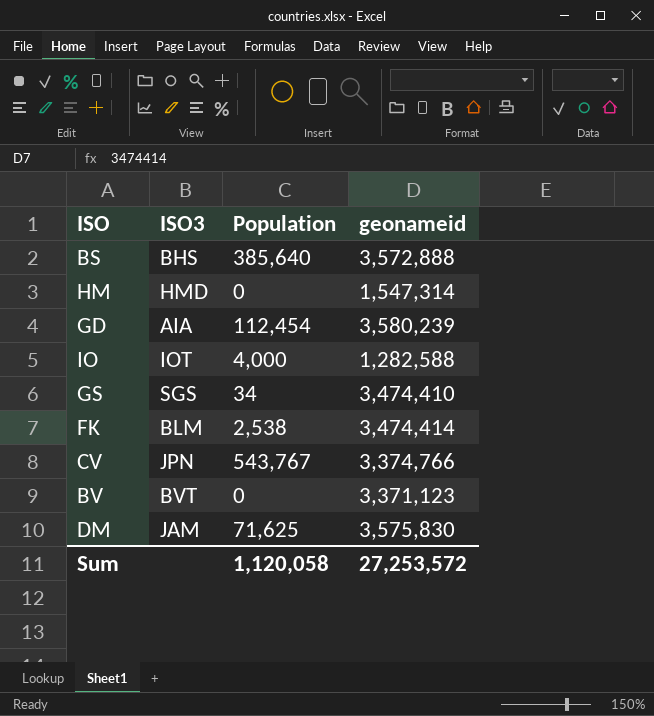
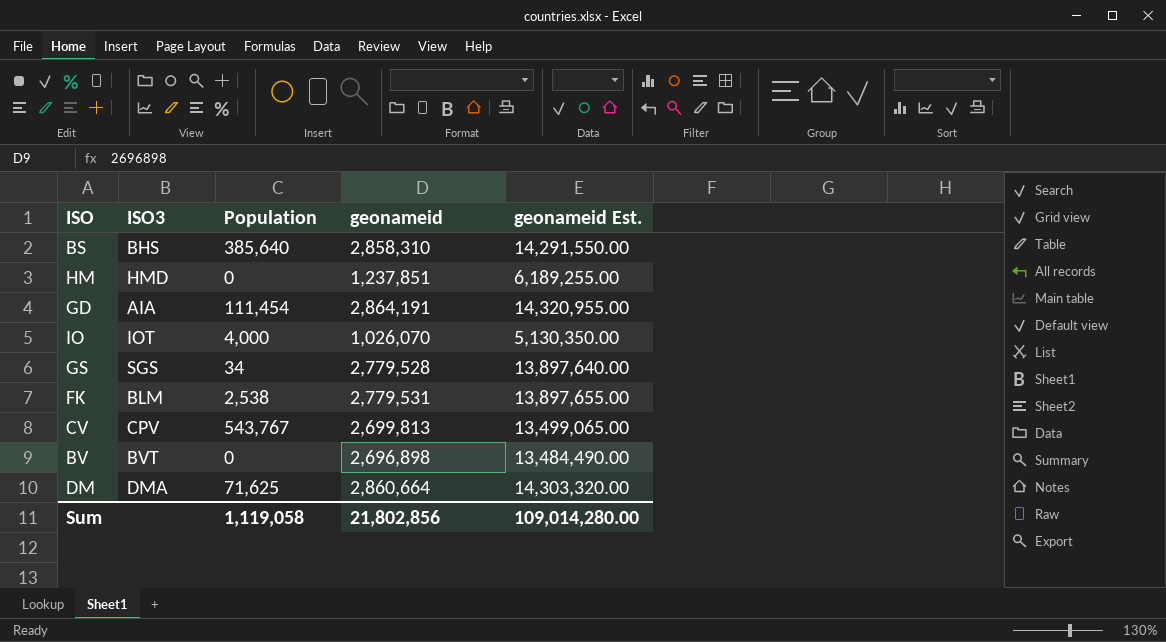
column geonameid Est. | formula: none -> [geonameid] * 5
BS | geonameid: 3,572,888 -> 2,858,310
HM | geonameid: 1,547,314 -> 1,237,851
GD | Population: 112,454 -> 111,454
GD | geonameid: 3,580,239 -> 2,864,191
IO | geonameid: 1,282,588 -> 1,026,070
GS | geonameid: 3,474,410 -> 2,779,528
FK | geonameid: 3,474,414 -> 2,779,531
CV | ISO3: JPN -> CPV
CV | geonameid: 3,374,766 -> 2,699,813
BV | geonameid: 3,371,123 -> 2,696,898
DM | ISO3: JAM -> DMA
DM | geonameid: 3,575,830 -> 2,860,664
Sum | Population: 1,120,058 -> 1,119,058
Sum | geonameid: 27,253,572 -> 21,802,856

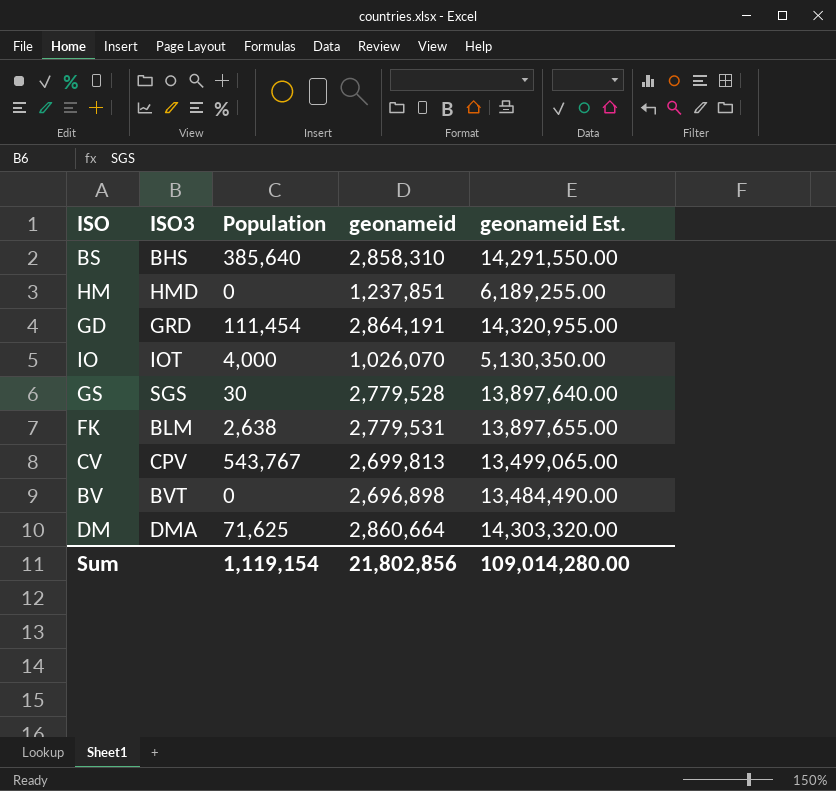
GD | ISO3: AIA -> GRD
GS | Population: 34 -> 30
FK | Population: 2,538 -> 2,638
Sum | Population: 1,119,058 -> 1,119,154

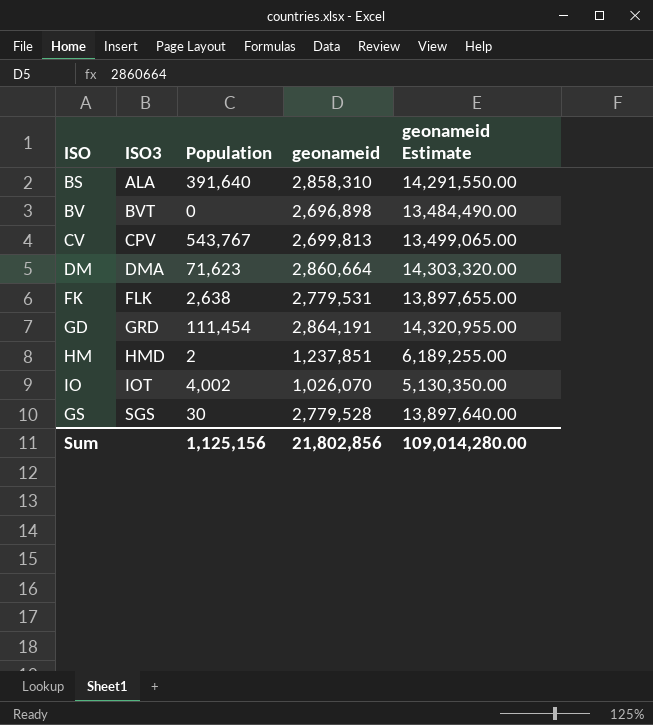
row order: none -> ISO3 ascending
column name: geonameid Est. -> geonameid Estimate
BS | ISO3: BHS -> ALA
BS | Population: 385,640 -> 391,640
DM | Population: 71,625 -> 71,623
FK | ISO3: BLM -> FLK
HM | Population: 0 -> 2
IO | Population: 4,000 -> 4,002
Sum | Population: 1,119,154 -> 1,125,156

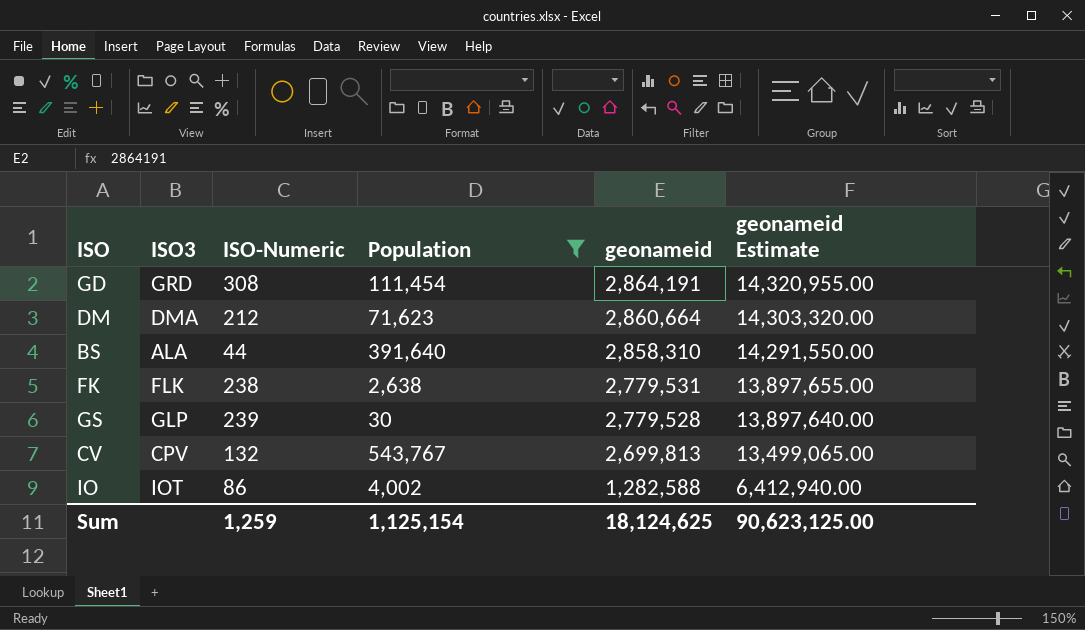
filter: none -> Population >= 30
row order: ISO3 ascending -> geonameid descending
column ISO-Numeric | position: none -> 3
GS | ISO3: SGS -> GLP
IO | geonameid: 1,026,070 -> 1,282,588
IO | geonameid Estimate: 5,130,350.00 -> 6,412,940.00
Sum | Population: 1,125,156 -> 1,125,154
Sum | geonameid: 21,802,856 -> 18,124,625
Sum | geonameid Estimate: 109,014,280.00 -> 90,623,125.00

